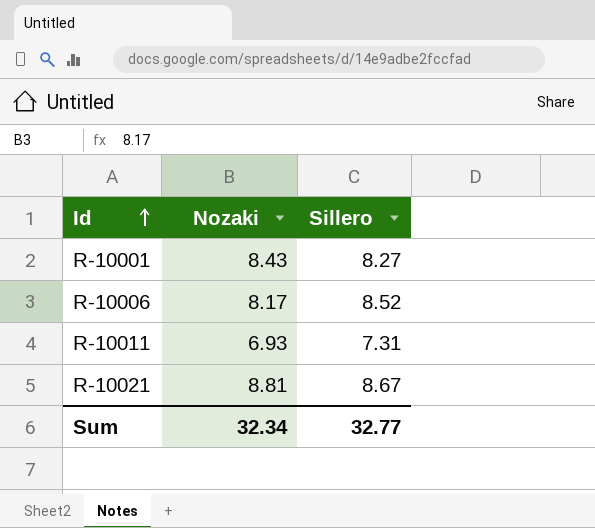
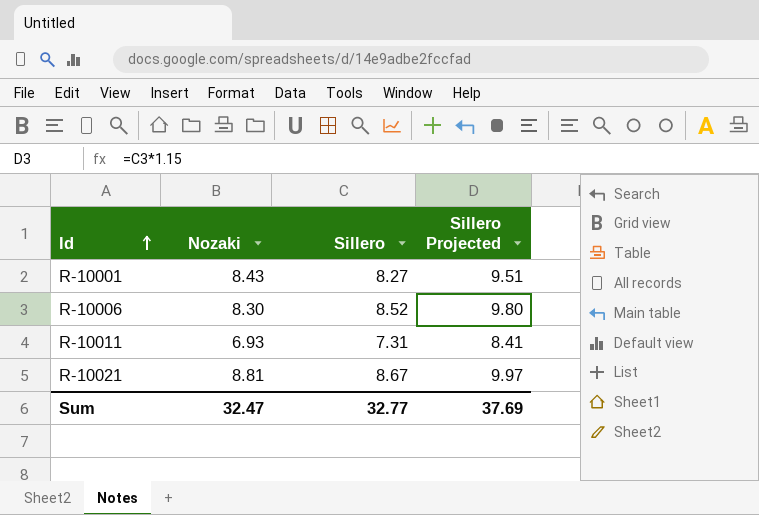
column Sillero Projected | formula: none -> [Sillero] * 1.15
R-10006 | Nozaki: 8.17 -> 8.30
Sum | Nozaki: 32.34 -> 32.47

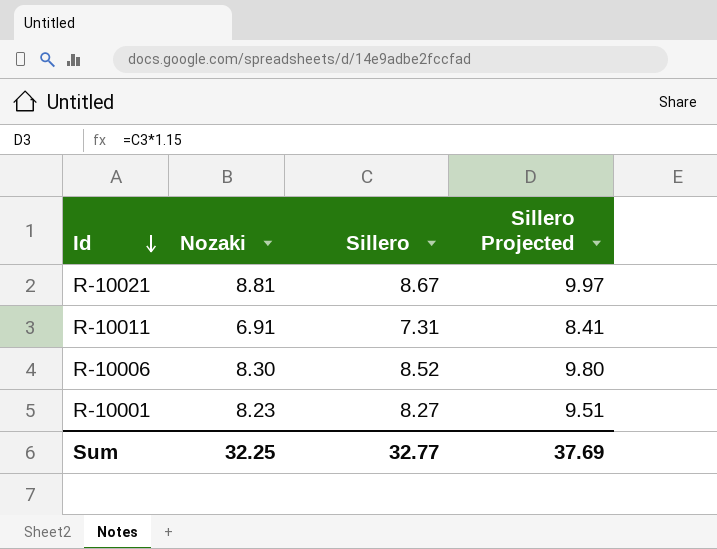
row order: Id ascending -> Id descending
R-10011 | Nozaki: 6.93 -> 6.91
R-10001 | Nozaki: 8.43 -> 8.23
Sum | Nozaki: 32.47 -> 32.25

